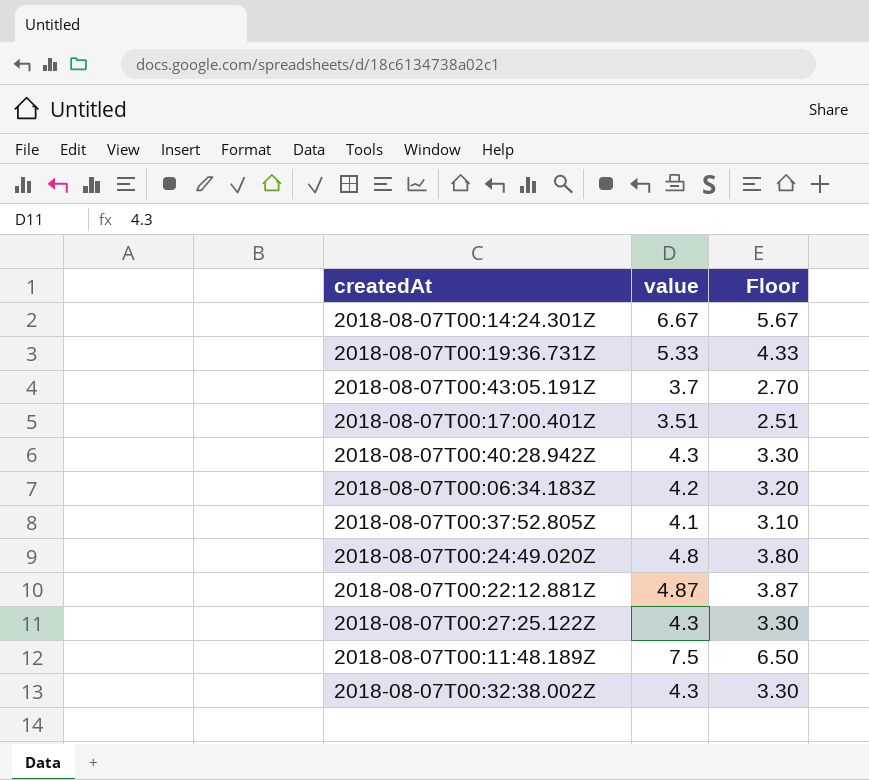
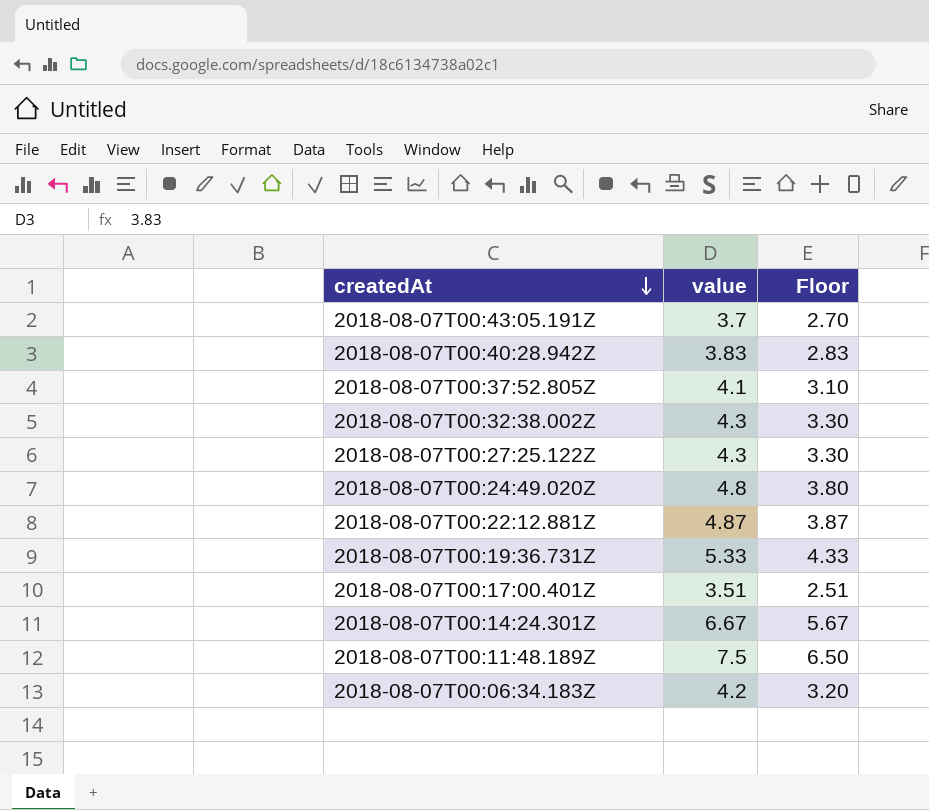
row order: none -> createdAt descending
2018-08-07T00:40:28.942Z | value: 4.3 -> 3.83
2018-08-07T00:40:28.942Z | Floor: 3.30 -> 2.83

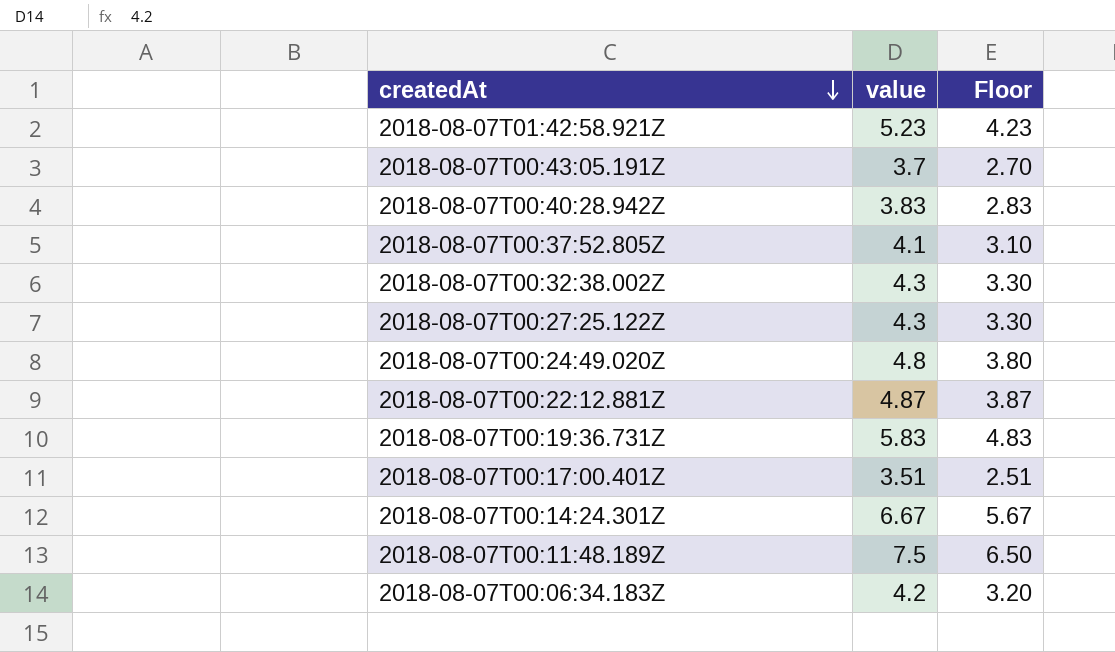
row 2018-08-07T01:42:58.921Z: none -> 5.23 | 4.23
2018-08-07T00:19:36.731Z | value: 5.33 -> 5.83
2018-08-07T00:19:36.731Z | Floor: 4.33 -> 4.83

